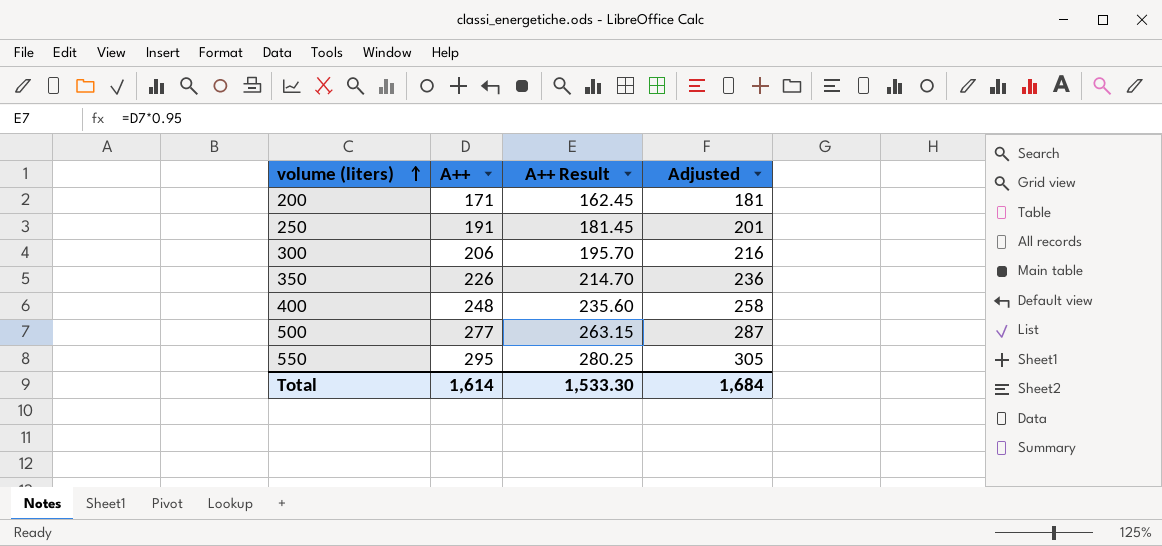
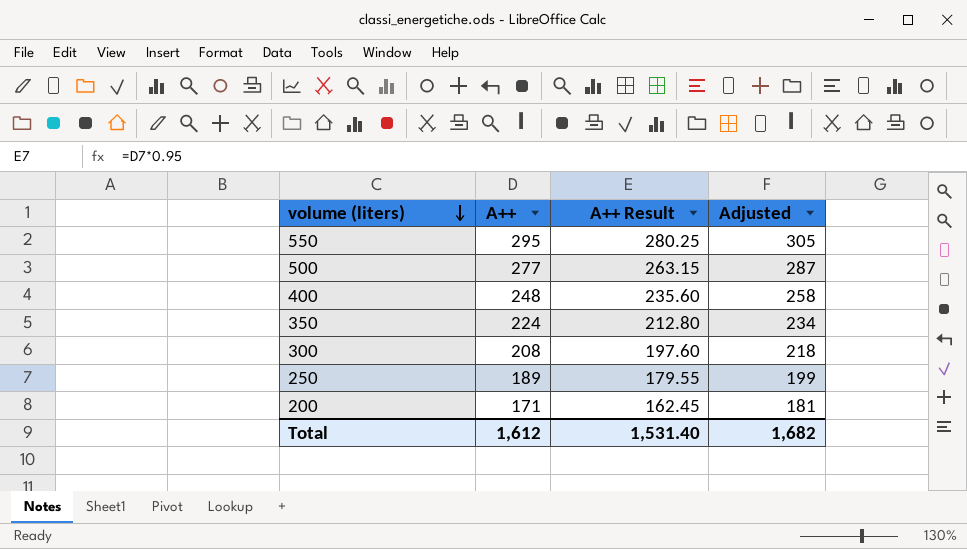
row order: volume (liters) ascending -> volume (liters) descending
350 | A++: 226 -> 224
350 | A++ Result: 214.70 -> 212.80
350 | Adjusted: 236 -> 234
300 | A++: 206 -> 208
300 | A++ Result: 195.70 -> 197.60
300 | Adjusted: 216 -> 218
250 | A++: 191 -> 189
250 | A++ Result: 181.45 -> 179.55
250 | Adjusted: 201 -> 199
Total | A++: 1,614 -> 1,612
Total | A++ Result: 1,533.30 -> 1,531.40
Total | Adjusted: 1,684 -> 1,682

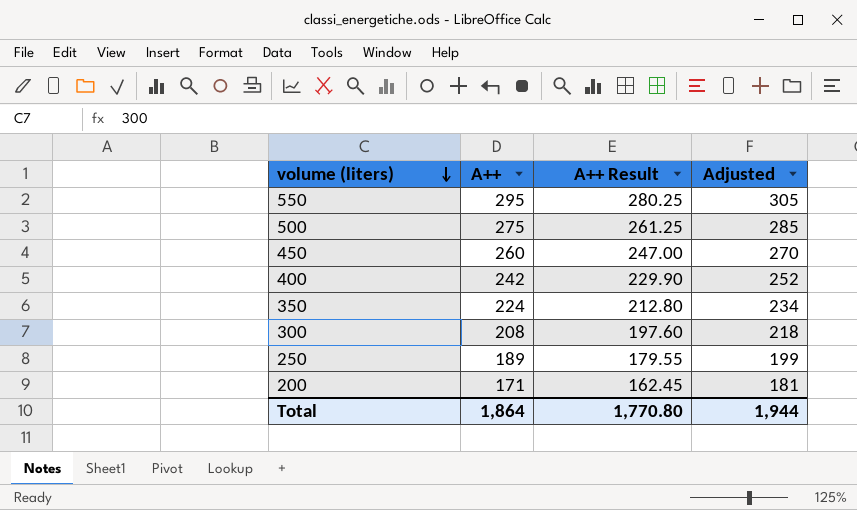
500 | A++: 277 -> 275
500 | A++ Result: 263.15 -> 261.25
500 | Adjusted: 287 -> 285
row 450: none -> 260 | 247.00 | 270
400 | A++: 248 -> 242
400 | A++ Result: 235.60 -> 229.90
400 | Adjusted: 258 -> 252
Total | A++: 1,612 -> 1,864
Total | A++ Result: 1,531.40 -> 1,770.80
Total | Adjusted: 1,682 -> 1,944

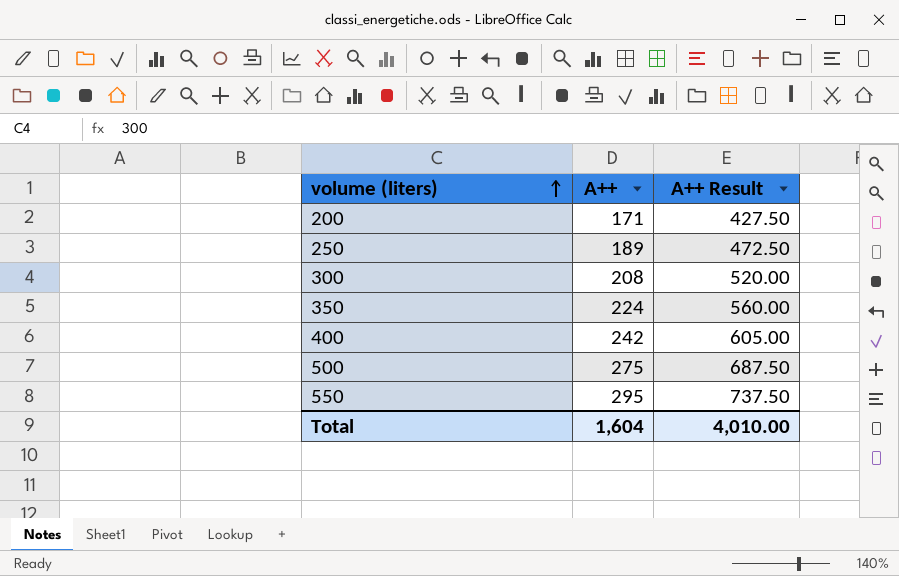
row order: volume (liters) descending -> volume (liters) ascending
column Adjusted | formula: [A++] + 10 -> none
column A++ Result | formula: [A++] * 0.95 -> [A++] * 2.5
row 450: 260 | 247.00 | 270 -> none
Total | A++: 1,864 -> 1,604
Total | A++ Result: 1,770.80 -> 4,010.00

